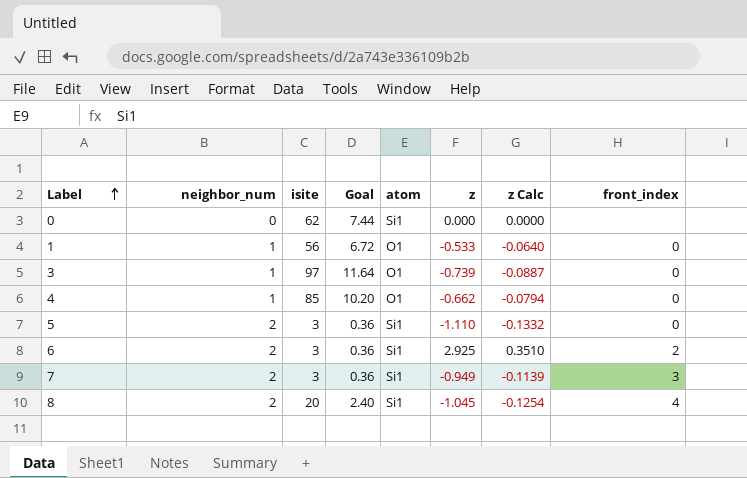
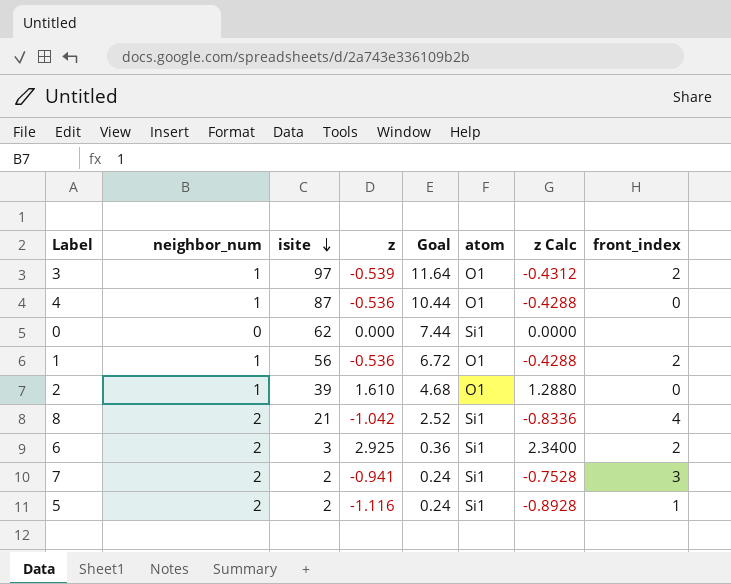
row order: Label ascending -> isite descending
column z | position: 6 -> 4
column z Calc | formula: [z] * 0.12 -> [z] * 0.8
3 | z: -0.739 -> -0.539
3 | front_index: 0 -> 2
4 | isite: 85 -> 87
4 | z: -0.662 -> -0.536
4 | Goal: 10.20 -> 10.44
1 | z: -0.533 -> -0.536
1 | front_index: 0 -> 2
row 2: none -> 1 | 39 | 1.610 | 4.68 | O1 | 1.2880 | 0
8 | isite: 20 -> 21
8 | z: -1.045 -> -1.042
8 | Goal: 2.40 -> 2.52
7 | isite: 3 -> 2
7 | z: -0.949 -> -0.941
7 | Goal: 0.36 -> 0.24
5 | isite: 3 -> 2
5 | z: -1.110 -> -1.116
5 | Goal: 0.36 -> 0.24
5 | front_index: 0 -> 1

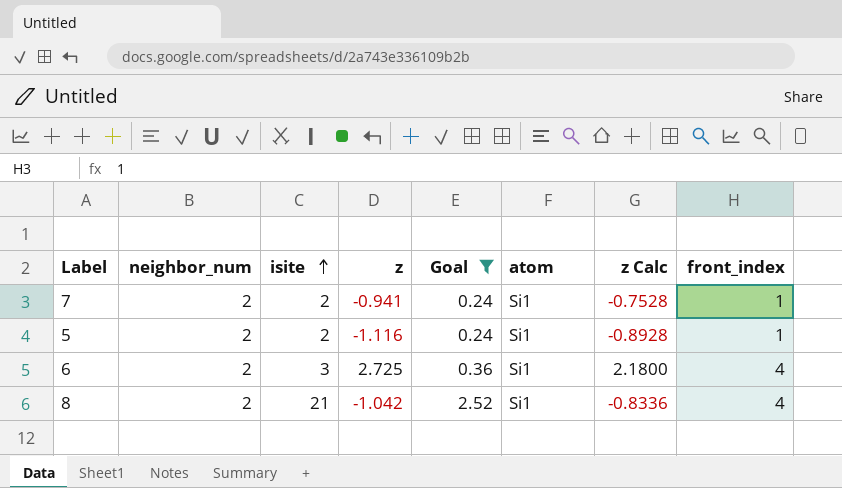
filter: none -> Goal <= 2.52
row order: isite descending -> isite ascending
7 | front_index: 3 -> 1
6 | z: 2.925 -> 2.725
6 | z Calc: 2.3400 -> 2.1800
6 | front_index: 2 -> 4

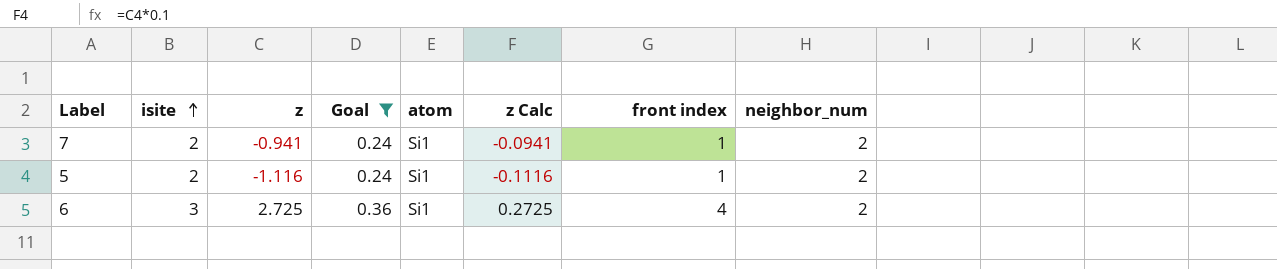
column z Calc | formula: [z] * 0.8 -> [z] * 0.1
column name: front_index -> front index
column neighbor_num | position: 2 -> 8
row 8: 2 | 21 | -1.042 | 2.52 | Si1 | -0.8336 | 4 -> none

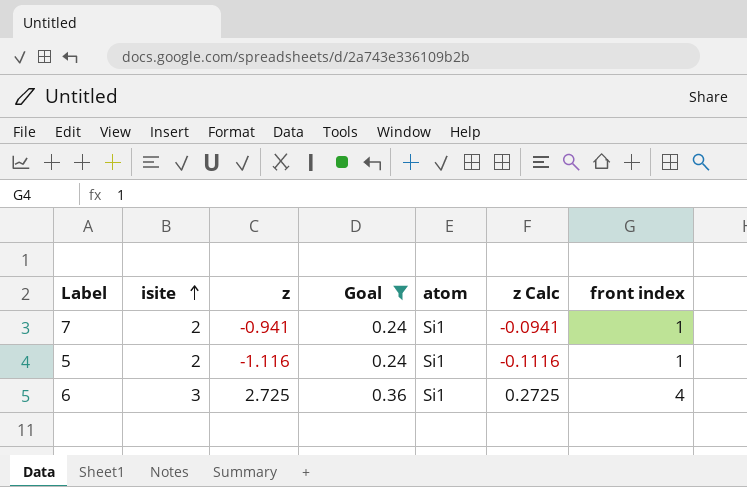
column neighbor_num | position: 8 -> none

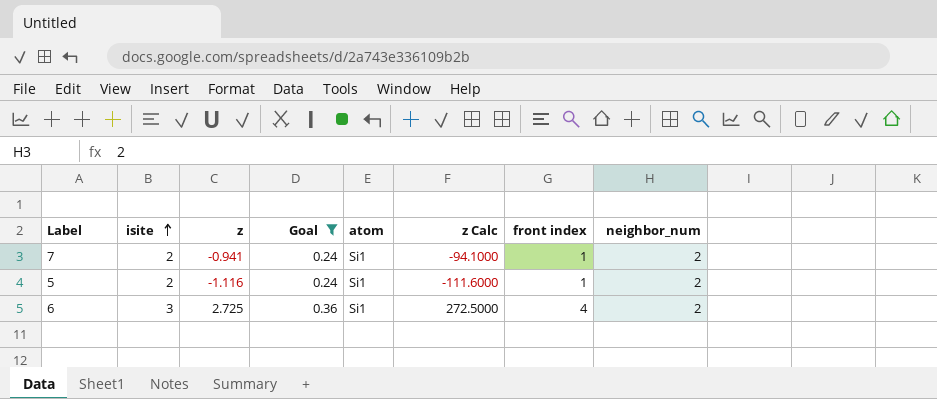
column z Calc | formula: [z] * 0.1 -> [z] * 100
column neighbor_num | position: none -> 8

